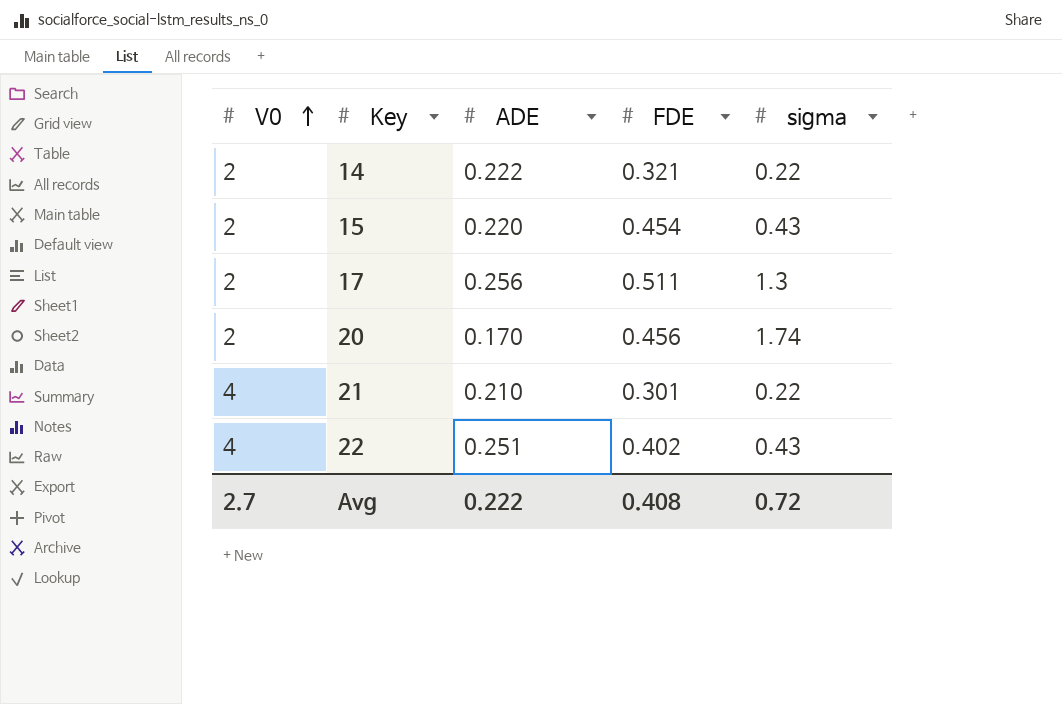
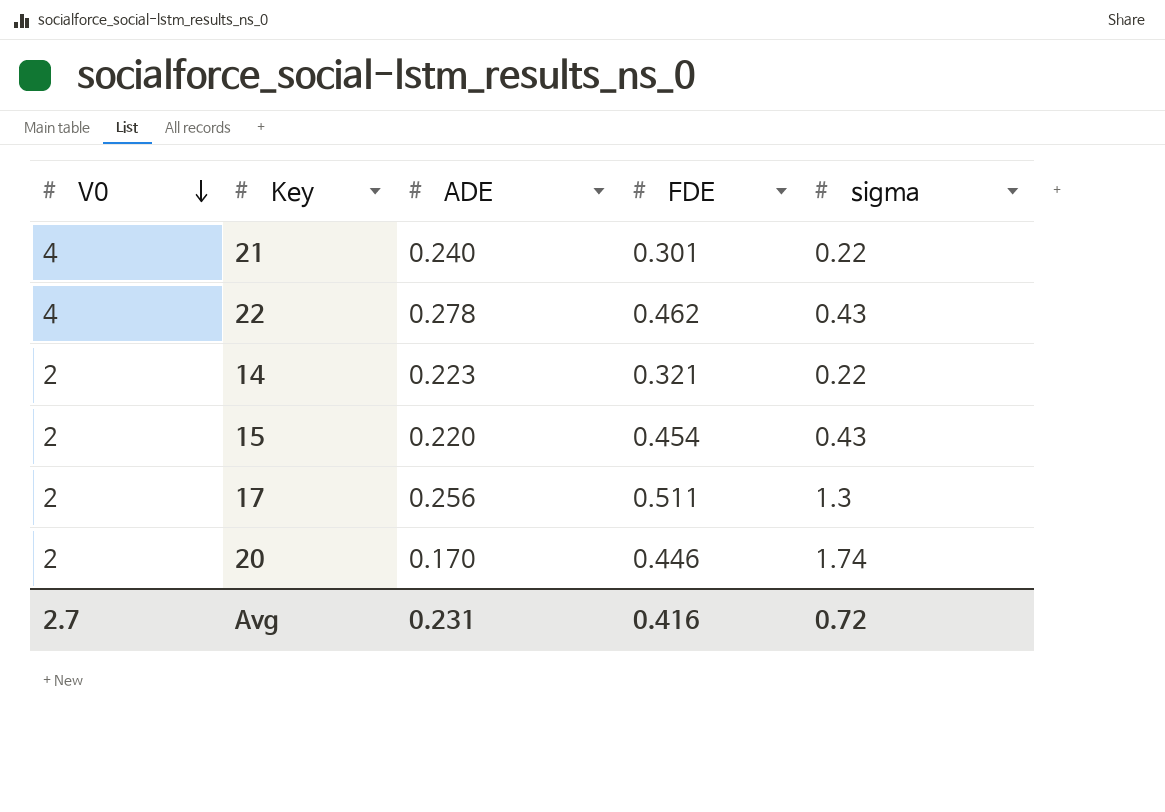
row order: V0 ascending -> V0 descending
21 | ADE: 0.210 -> 0.240
22 | ADE: 0.251 -> 0.278
22 | FDE: 0.402 -> 0.462
14 | ADE: 0.222 -> 0.223
20 | FDE: 0.456 -> 0.446
Avg | ADE: 0.222 -> 0.231
Avg | FDE: 0.408 -> 0.416

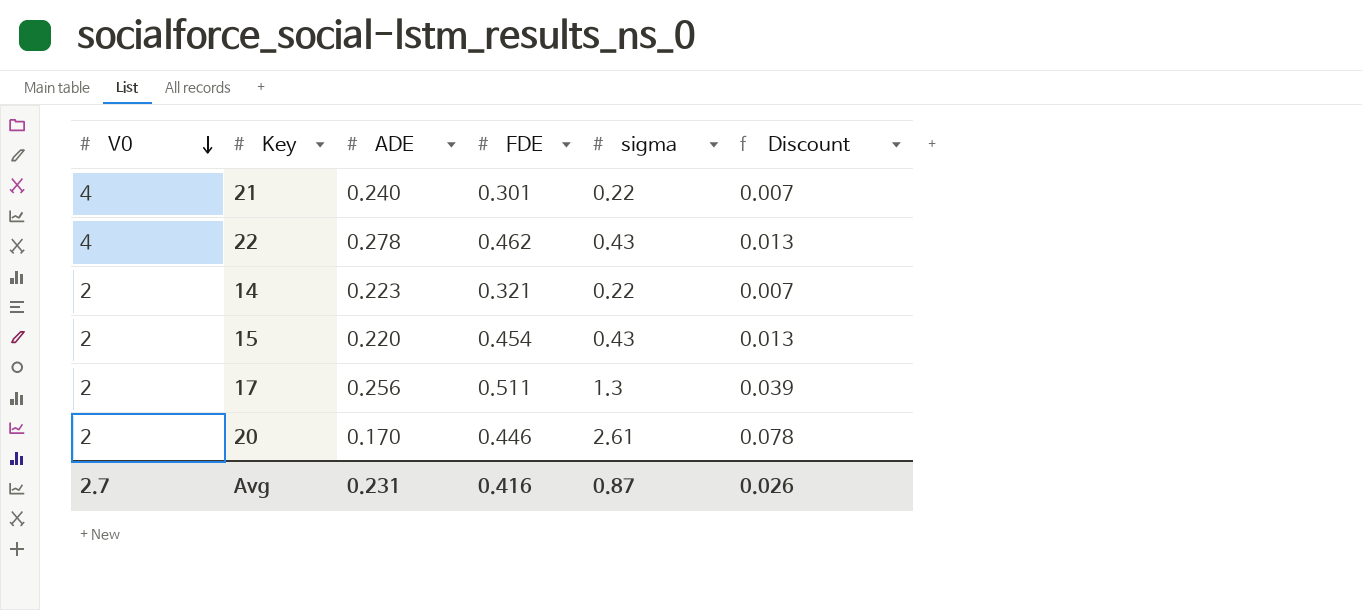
column Discount | formula: none -> [sigma] * 0.03
20 | sigma: 1.74 -> 2.61
Avg | sigma: 0.72 -> 0.87

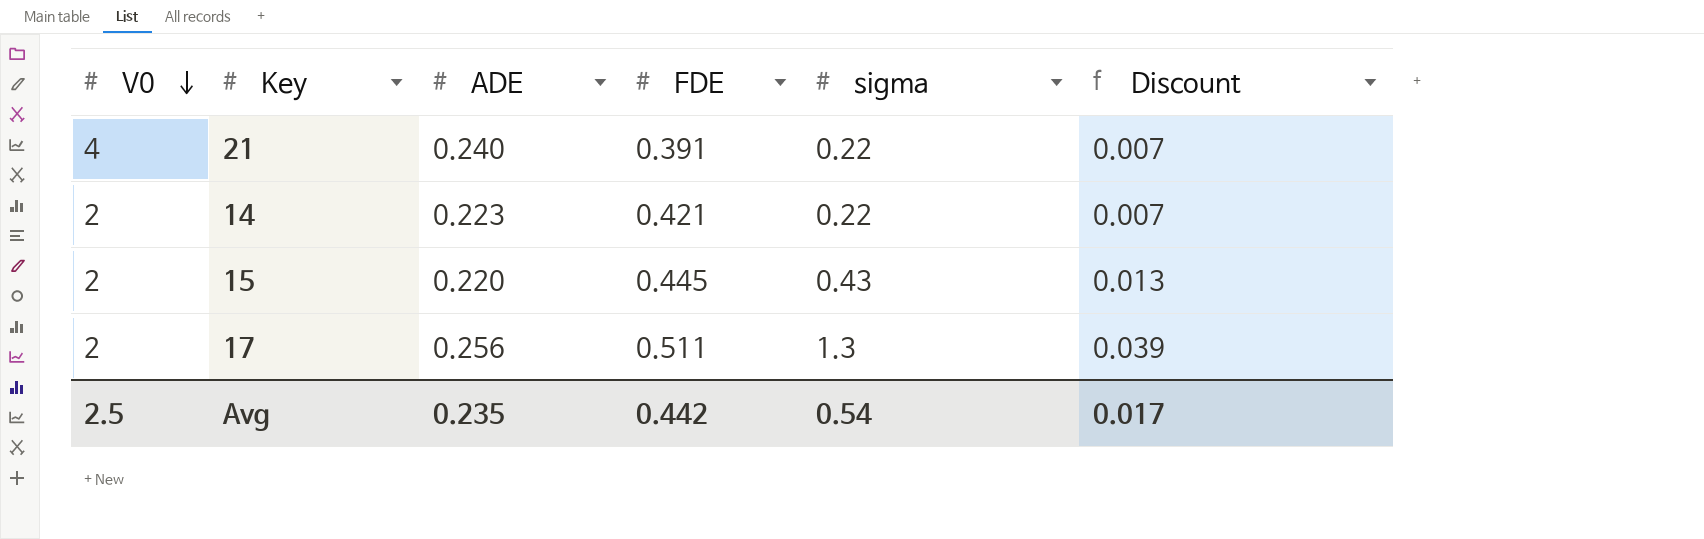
row 22: 4 | 0.278 | 0.462 | 0.43 | 0.013 -> none
row 20: 2 | 0.170 | 0.446 | 2.61 | 0.078 -> none
21 | FDE: 0.301 -> 0.391
14 | FDE: 0.321 -> 0.421
15 | FDE: 0.454 -> 0.445
Avg | V0: 2.7 -> 2.5
Avg | ADE: 0.231 -> 0.235
Avg | FDE: 0.416 -> 0.442
Avg | sigma: 0.87 -> 0.54
Avg | Discount: 0.026 -> 0.017

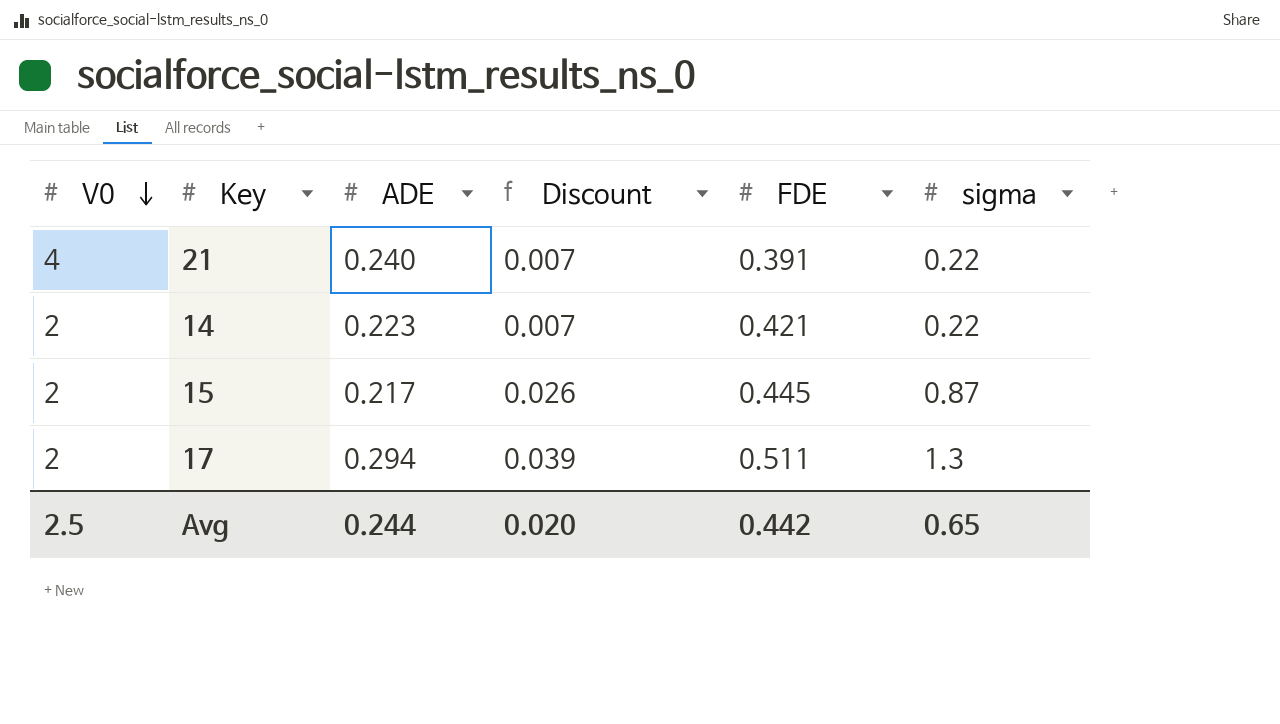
column Discount | position: 6 -> 4
15 | ADE: 0.220 -> 0.217
15 | Discount: 0.013 -> 0.026
15 | sigma: 0.43 -> 0.87
17 | ADE: 0.256 -> 0.294
Avg | ADE: 0.235 -> 0.244
Avg | Discount: 0.017 -> 0.020
Avg | sigma: 0.54 -> 0.65

